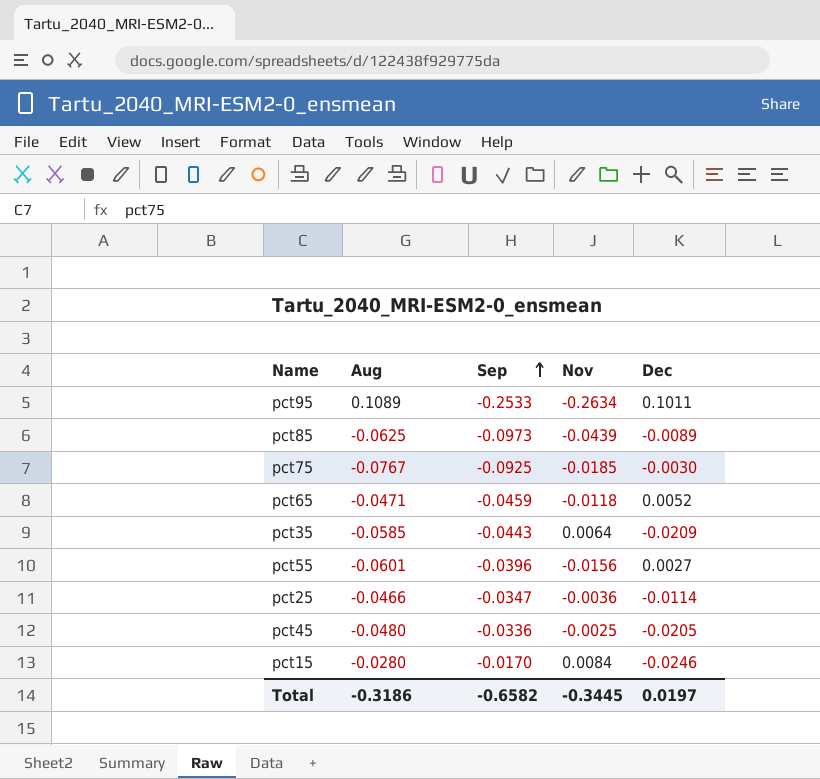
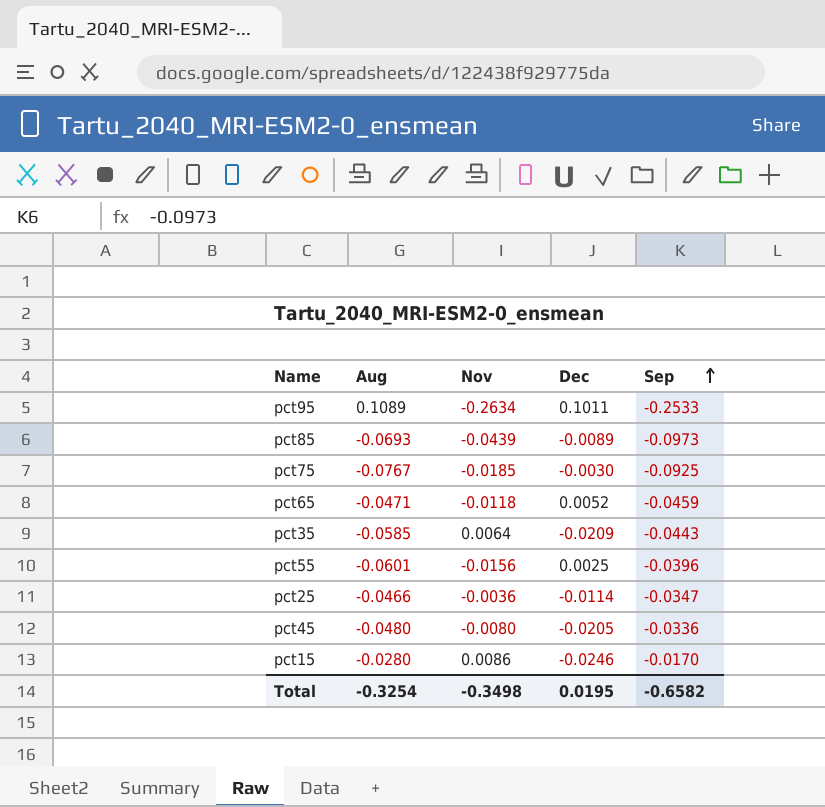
column Sep | position: 3 -> 5
pct85 | Aug: -0.0625 -> -0.0693
pct55 | Dec: 0.0027 -> 0.0025
pct45 | Nov: -0.0025 -> -0.0080
pct15 | Nov: 0.0084 -> 0.0086
Total | Aug: -0.3186 -> -0.3254
Total | Nov: -0.3445 -> -0.3498
Total | Dec: 0.0197 -> 0.0195

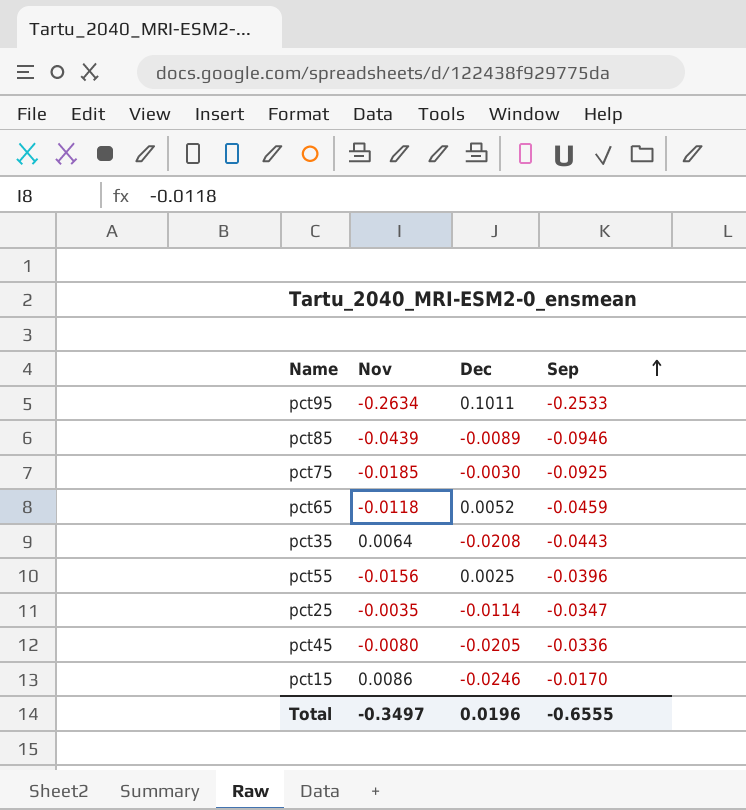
column Aug | position: 2 -> none
pct85 | Sep: -0.0973 -> -0.0946
pct35 | Dec: -0.0209 -> -0.0208
pct25 | Nov: -0.0036 -> -0.0035
Total | Nov: -0.3498 -> -0.3497
Total | Dec: 0.0195 -> 0.0196
Total | Sep: -0.6582 -> -0.6555

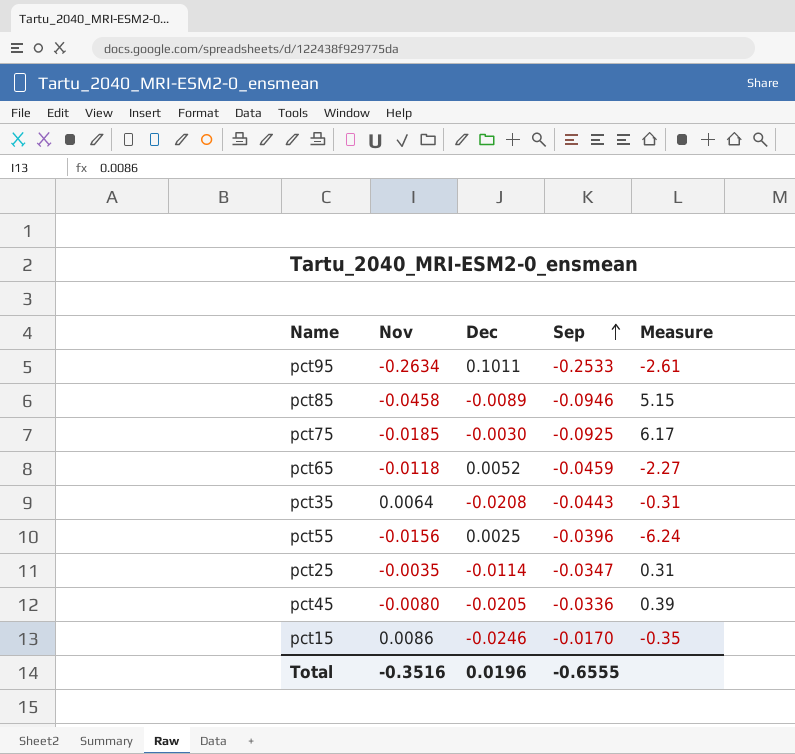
column Measure | formula: none -> [Nov] / [Dec]
pct85 | Nov: -0.0439 -> -0.0458
Total | Nov: -0.3497 -> -0.3516

